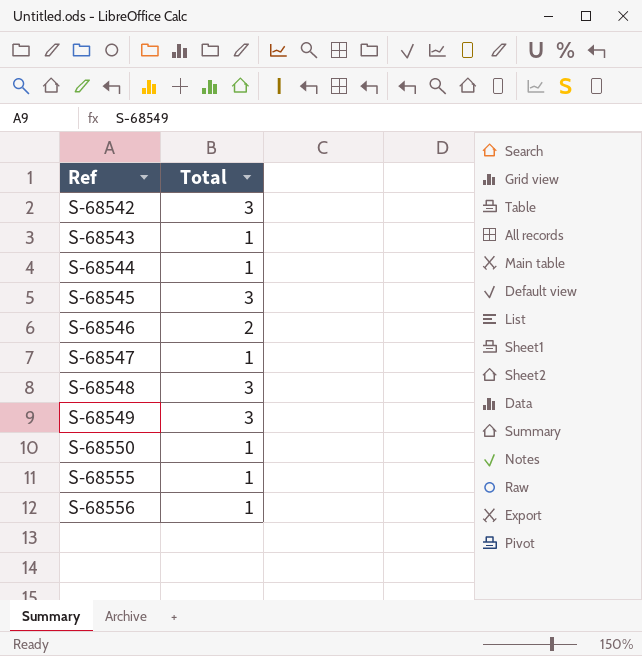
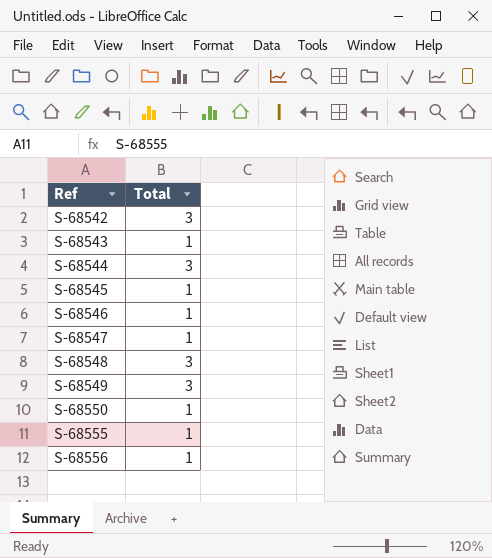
S-68544 | Total: 1 -> 3
S-68545 | Total: 3 -> 1
S-68546 | Total: 2 -> 1

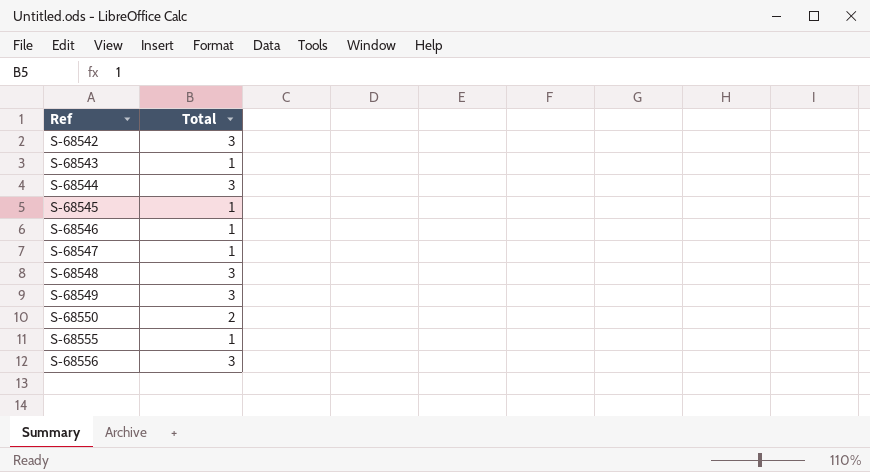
S-68550 | Total: 1 -> 2
S-68556 | Total: 1 -> 3

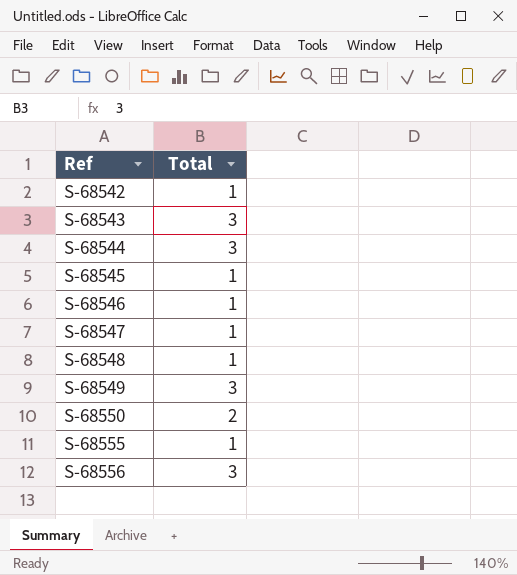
S-68542 | Total: 3 -> 1
S-68543 | Total: 1 -> 3
S-68548 | Total: 3 -> 1

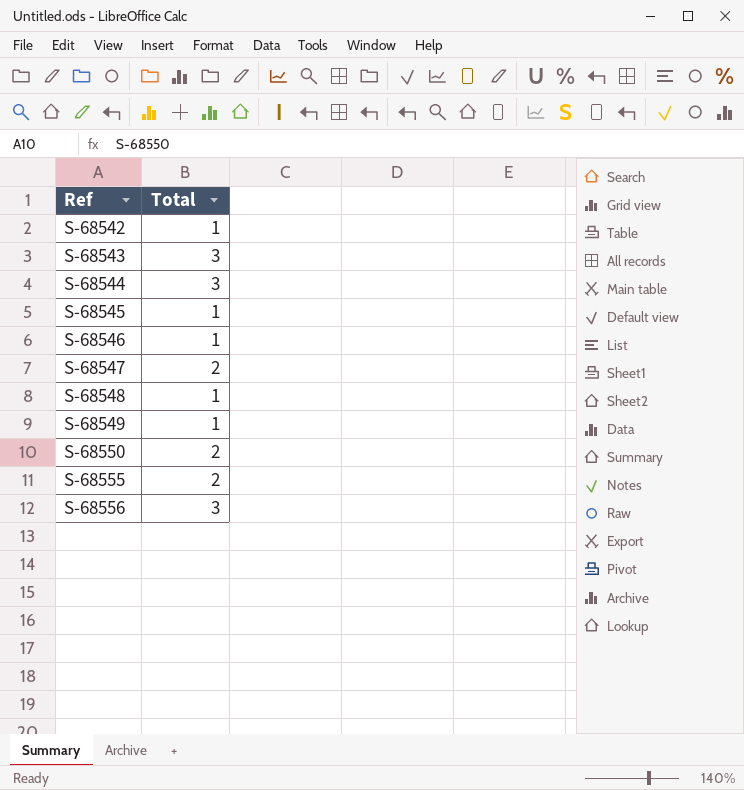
S-68547 | Total: 1 -> 2
S-68549 | Total: 3 -> 1
S-68555 | Total: 1 -> 2

